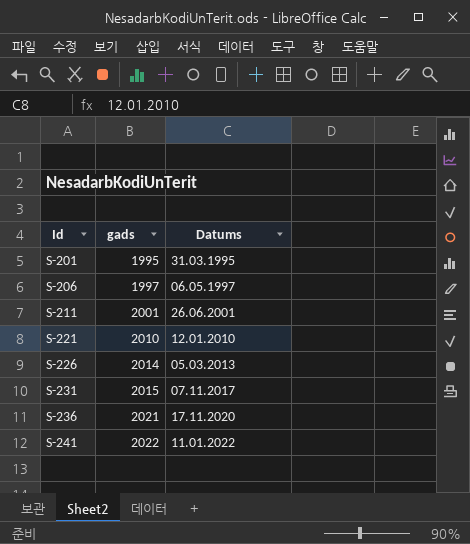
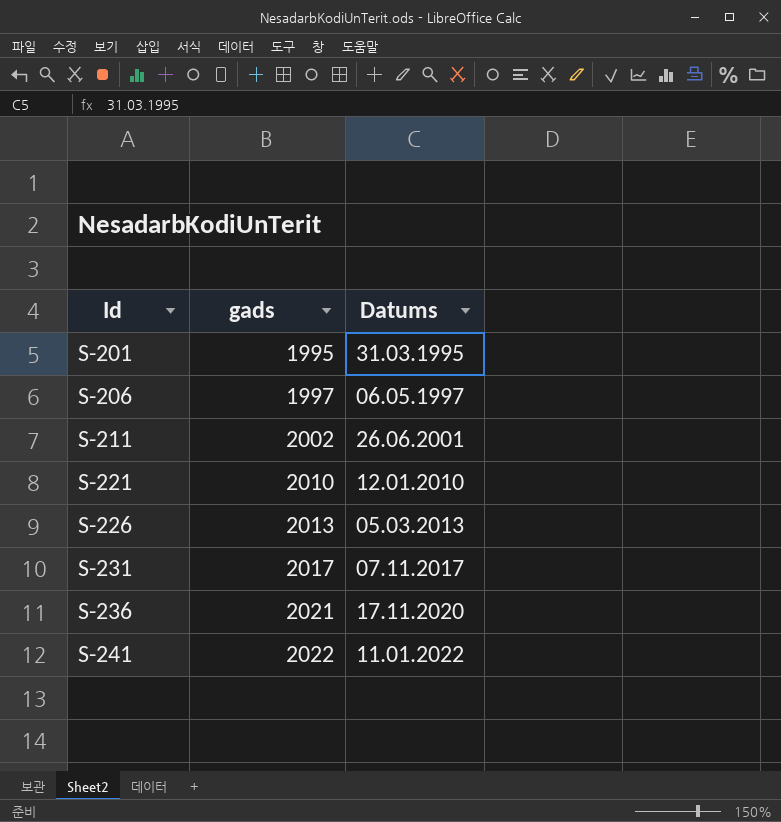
S-211 | gads: 2001 -> 2002
S-226 | gads: 2014 -> 2013
S-231 | gads: 2015 -> 2017

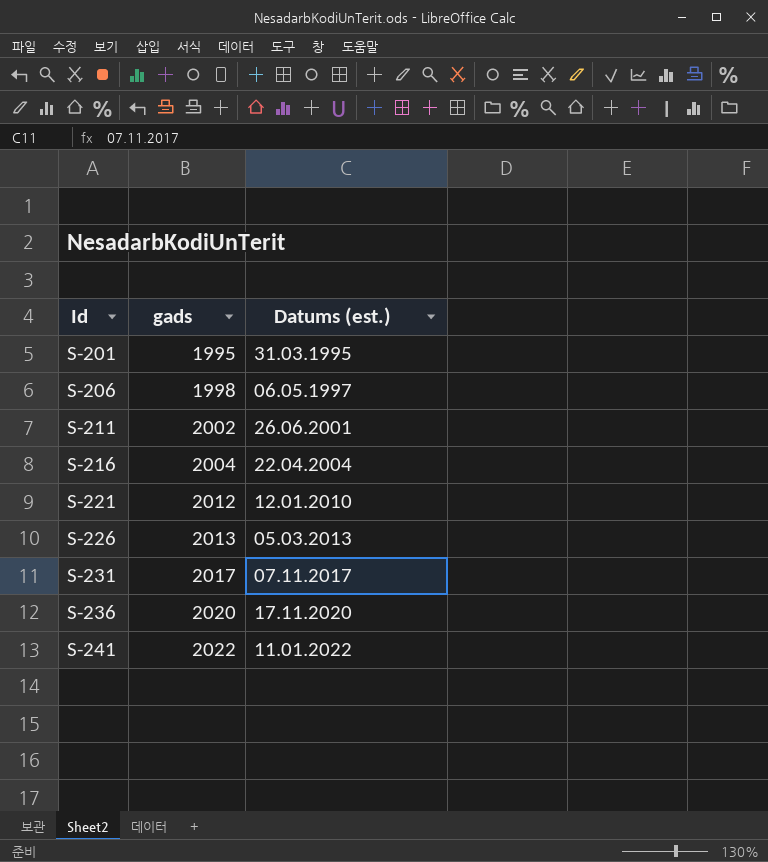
column name: Datums -> Datums (est.)
S-206 | gads: 1997 -> 1998
row S-216: none -> 2004 | 22.04.2004
S-221 | gads: 2010 -> 2012
S-236 | gads: 2021 -> 2020

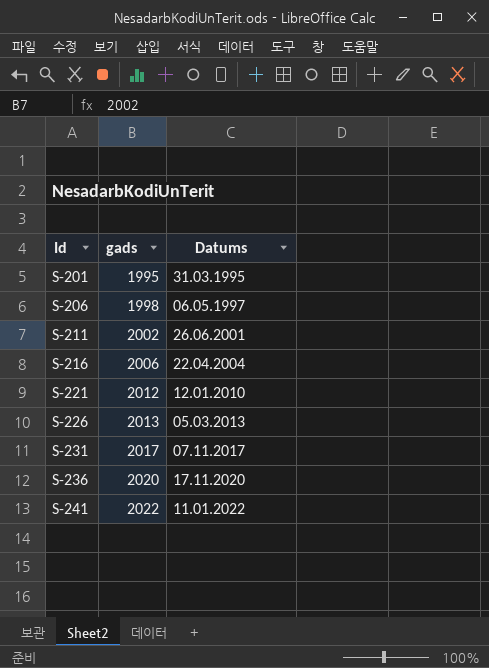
column name: Datums (est.) -> Datums
S-216 | gads: 2004 -> 2006

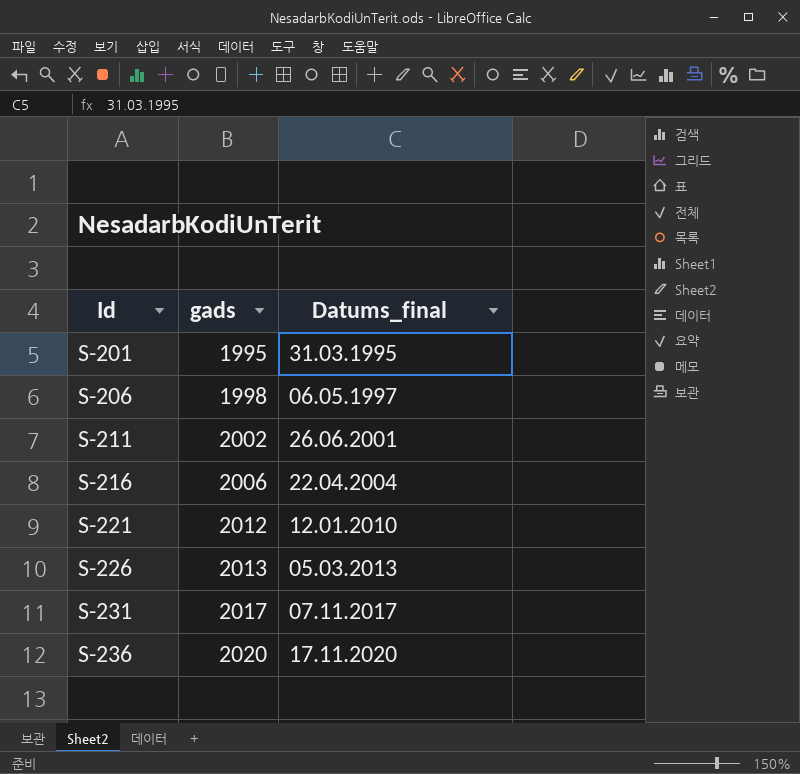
column name: Datums -> Datums_final
row S-241: 2022 | 11.01.2022 -> none

